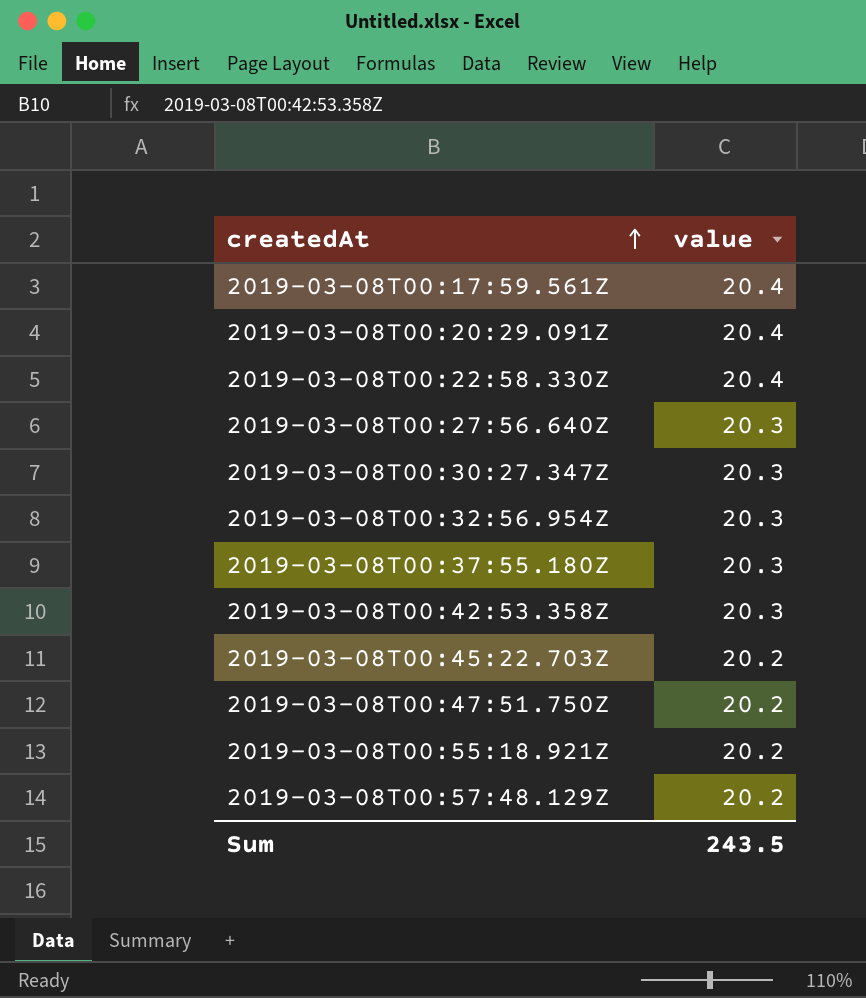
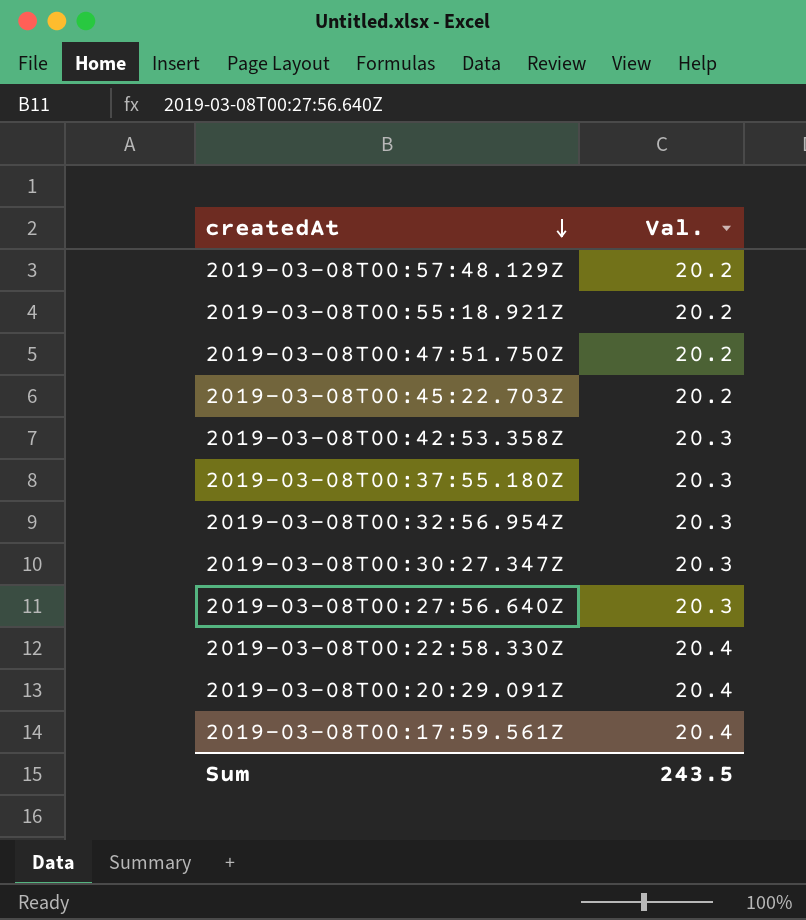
row order: createdAt ascending -> createdAt descending
column name: value -> Val.

